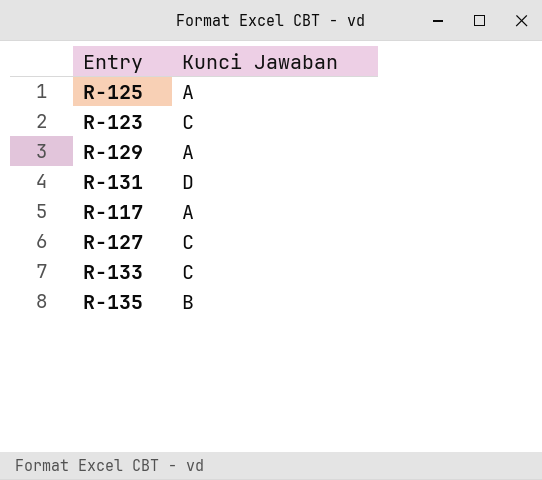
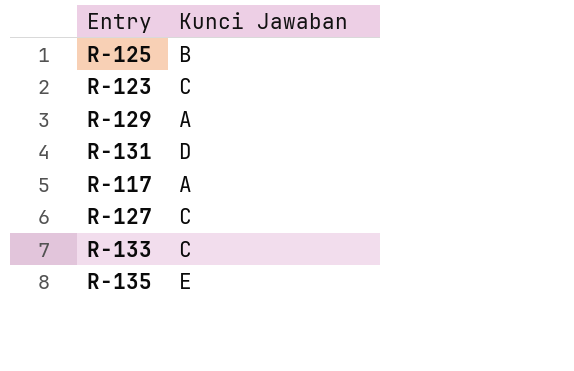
R-125 | Kunci Jawaban: A -> B
R-135 | Kunci Jawaban: B -> E

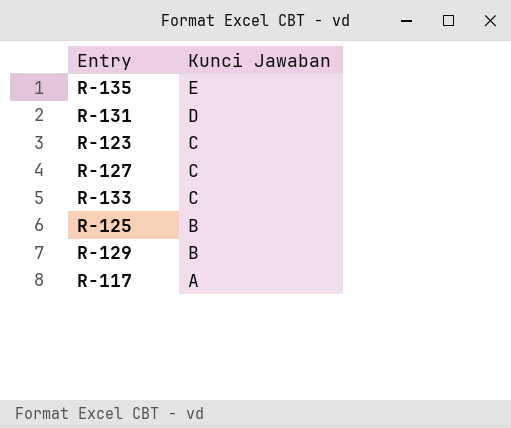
row order: none -> Kunci Jawaban descending
R-129 | Kunci Jawaban: A -> B

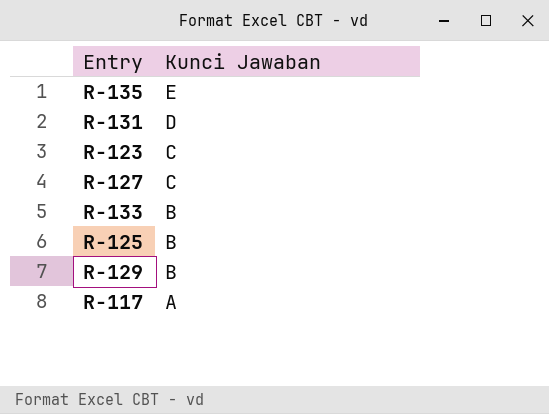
R-133 | Kunci Jawaban: C -> B

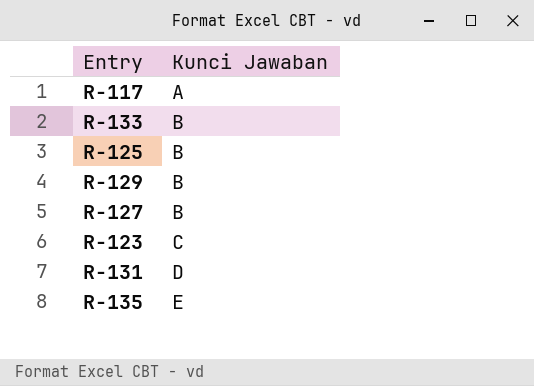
row order: Kunci Jawaban descending -> Kunci Jawaban ascending
R-127 | Kunci Jawaban: C -> B

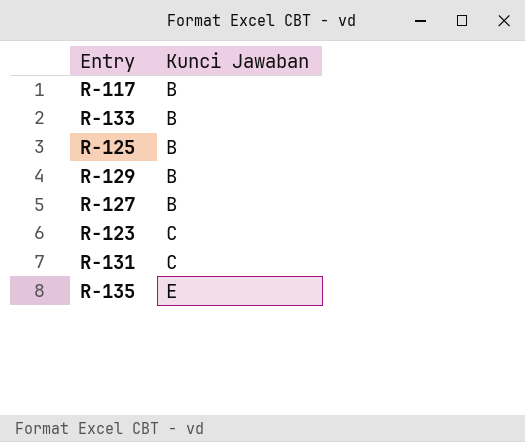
R-117 | Kunci Jawaban: A -> B
R-131 | Kunci Jawaban: D -> C

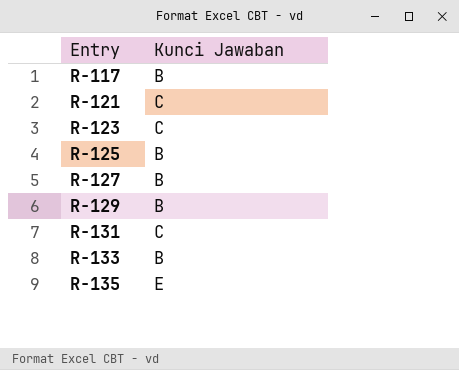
row order: Kunci Jawaban ascending -> Entry ascending
row R-121: none -> C

